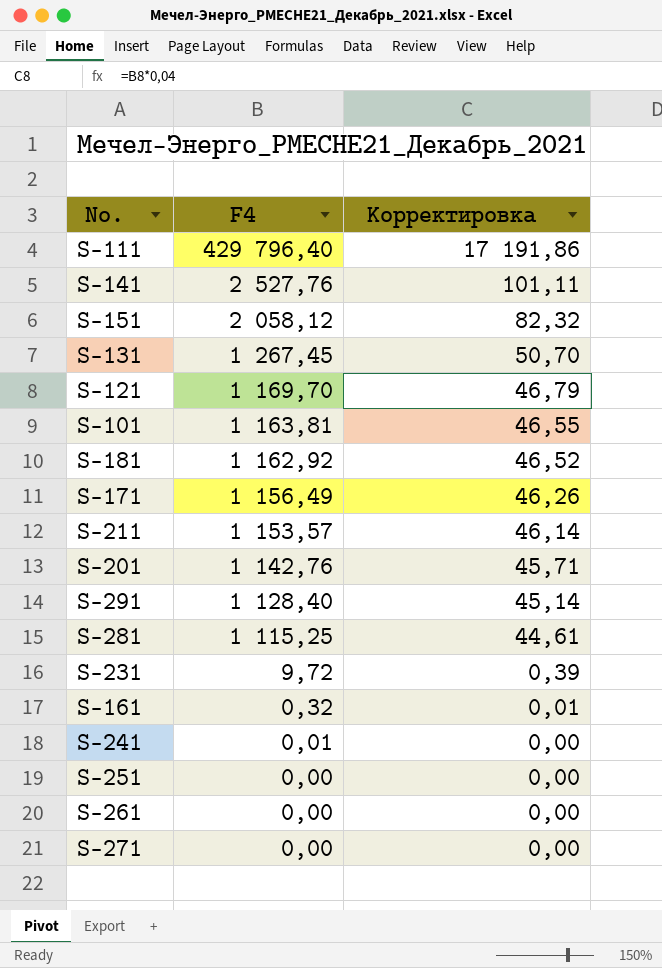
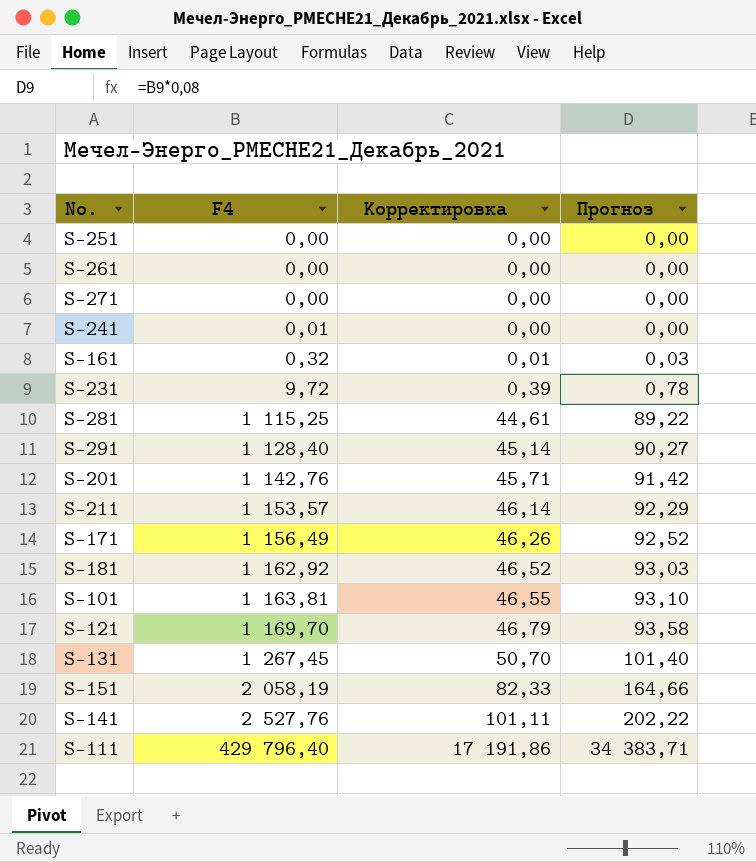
row order: F4 descending -> F4 ascending
column Прогноз | formula: none -> [F4] * 0,08
S-151 | F4: 2 058,12 -> 2 058,19
S-151 | Корректировка: 82,32 -> 82,33

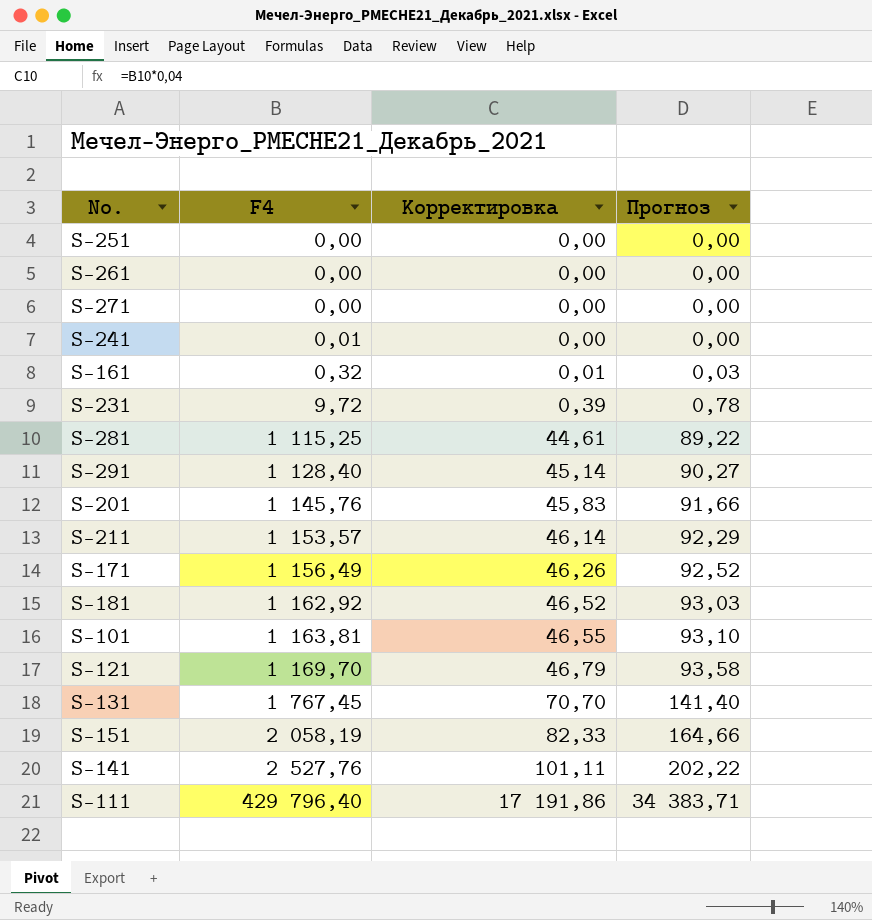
S-201 | F4: 1 142,76 -> 1 145,76
S-201 | Корректировка: 45,71 -> 45,83
S-201 | Прогноз: 91,42 -> 91,66
S-131 | F4: 1 267,45 -> 1 767,45
S-131 | Корректировка: 50,70 -> 70,70
S-131 | Прогноз: 101,40 -> 141,40

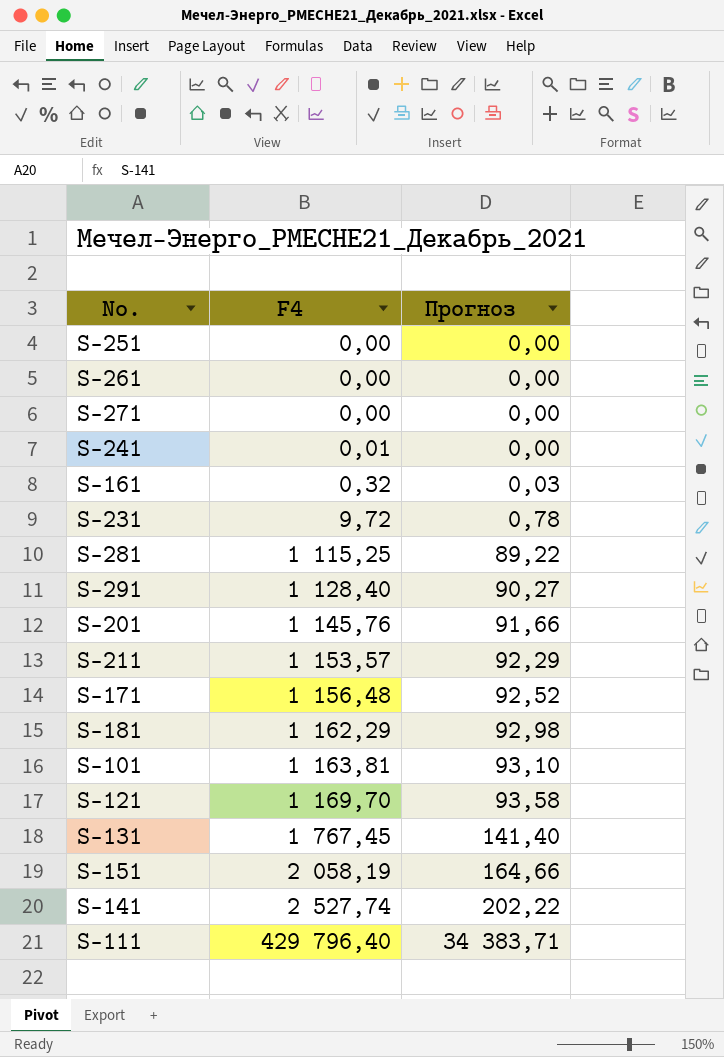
column Корректировка | formula: [F4] * 0,04 -> none
S-171 | F4: 1 156,49 -> 1 156,48
S-181 | F4: 1 162,92 -> 1 162,29
S-181 | Прогноз: 93,03 -> 92,98
S-141 | F4: 2 527,76 -> 2 527,74

